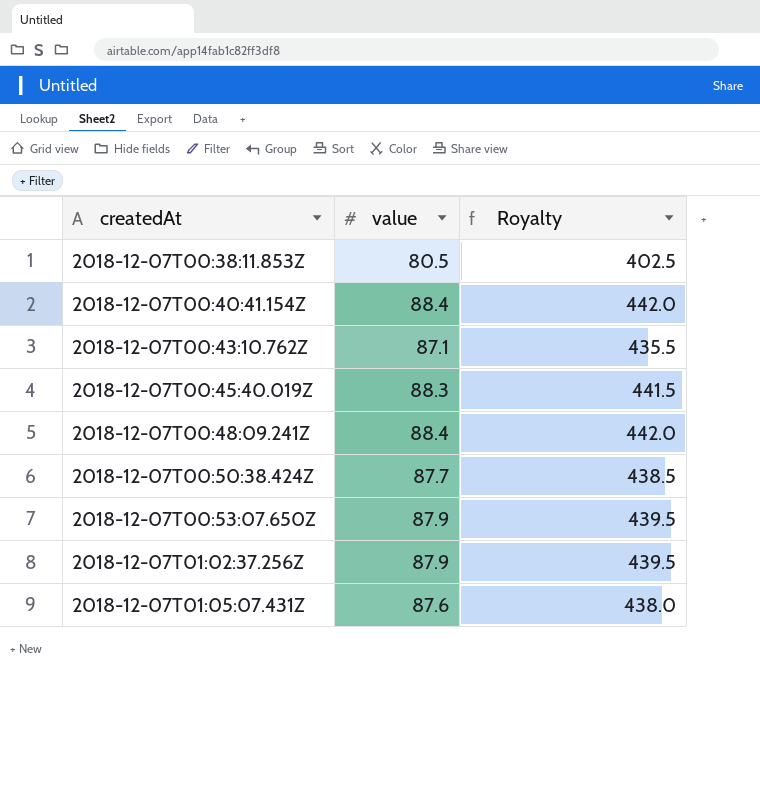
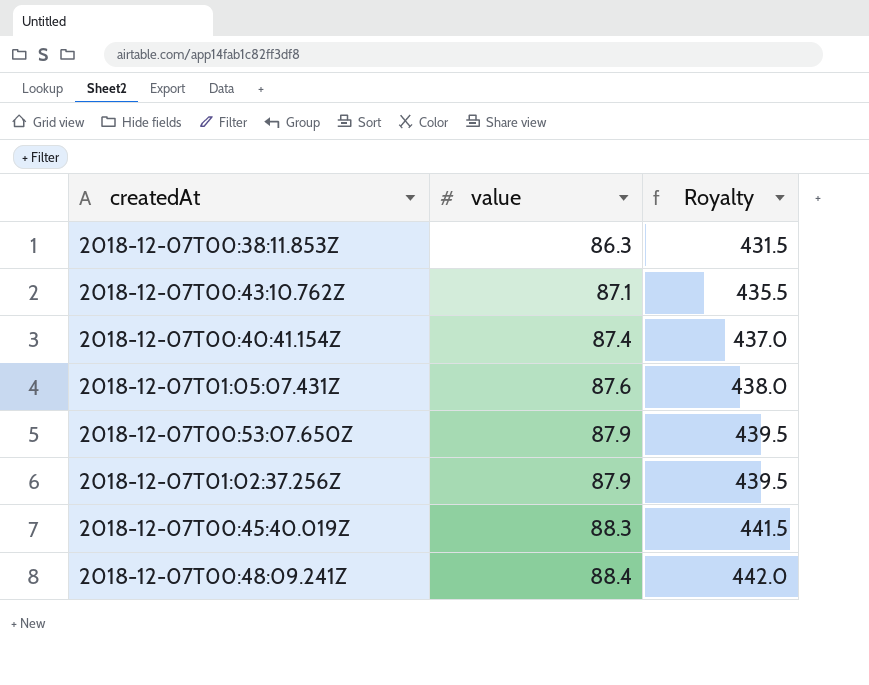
row order: createdAt ascending -> value ascending
row 2018-12-07T00:50:38.424Z: 87.7 | 438.5 -> none
2018-12-07T00:38:11.853Z | value: 80.5 -> 86.3
2018-12-07T00:38:11.853Z | Royalty: 402.5 -> 431.5
2018-12-07T00:40:41.154Z | value: 88.4 -> 87.4
2018-12-07T00:40:41.154Z | Royalty: 442.0 -> 437.0

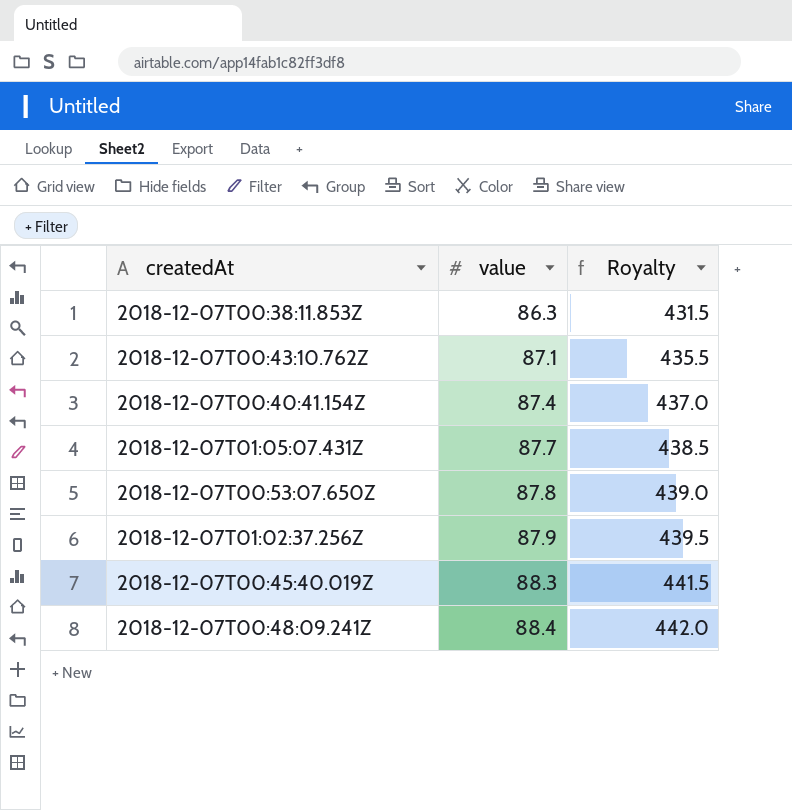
2018-12-07T01:05:07.431Z | value: 87.6 -> 87.7
2018-12-07T01:05:07.431Z | Royalty: 438.0 -> 438.5
2018-12-07T00:53:07.650Z | value: 87.9 -> 87.8
2018-12-07T00:53:07.650Z | Royalty: 439.5 -> 439.0

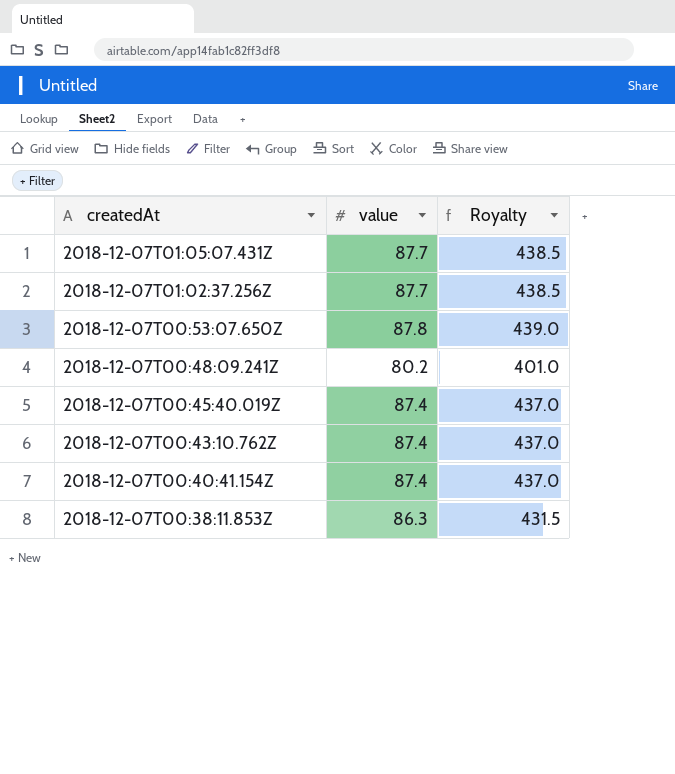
row order: value ascending -> createdAt descending
2018-12-07T01:02:37.256Z | value: 87.9 -> 87.7
2018-12-07T01:02:37.256Z | Royalty: 439.5 -> 438.5
2018-12-07T00:48:09.241Z | value: 88.4 -> 80.2
2018-12-07T00:48:09.241Z | Royalty: 442.0 -> 401.0
2018-12-07T00:45:40.019Z | value: 88.3 -> 87.4
2018-12-07T00:45:40.019Z | Royalty: 441.5 -> 437.0
2018-12-07T00:43:10.762Z | value: 87.1 -> 87.4
2018-12-07T00:43:10.762Z | Royalty: 435.5 -> 437.0

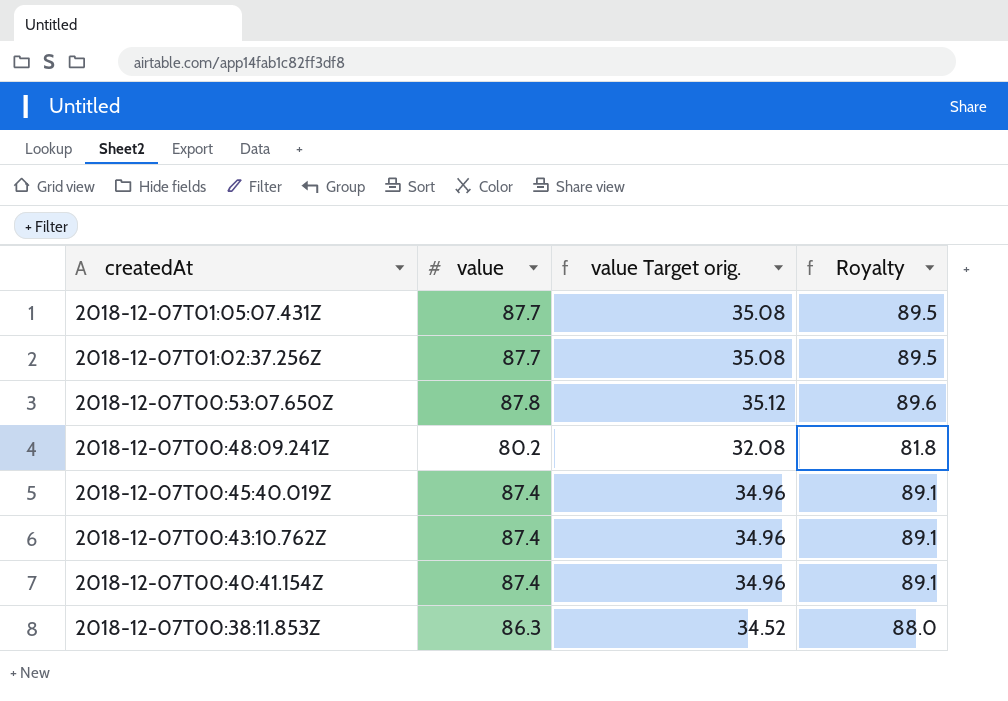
column value Target orig. | formula: none -> [value] * 0.4
column Royalty | formula: [value] * 5 -> [value] * 1.02

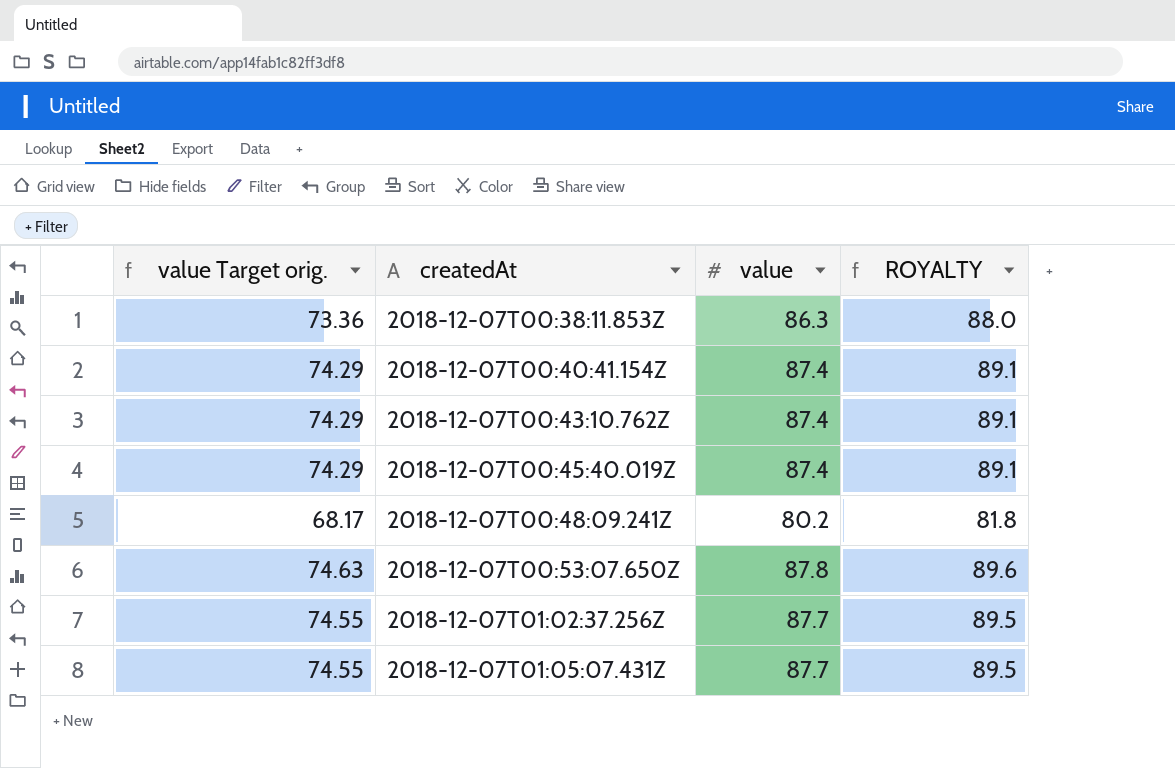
row order: createdAt descending -> createdAt ascending
column value Target orig. | formula: [value] * 0.4 -> [value] * 0.85
column value Target orig. | position: 3 -> 1
column name: Royalty -> ROYALTY

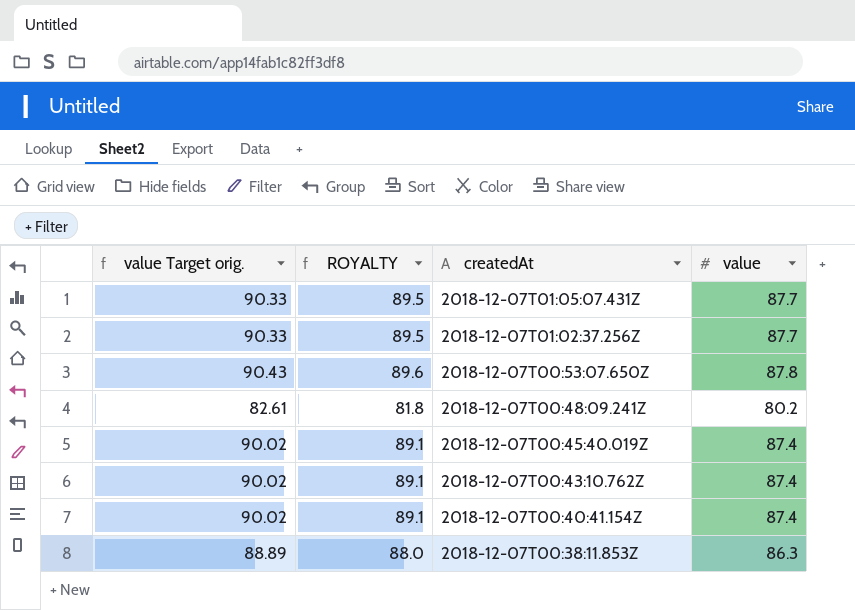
row order: createdAt ascending -> createdAt descending
column value Target orig. | formula: [value] * 0.85 -> [value] * 1.03
column ROYALTY | position: 4 -> 2

